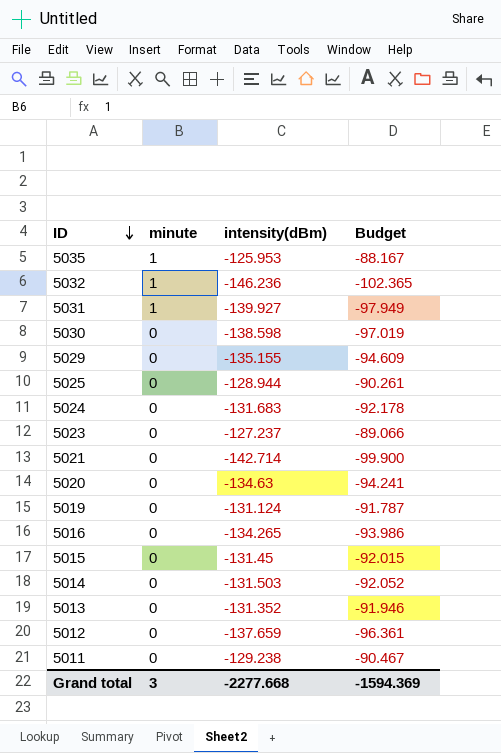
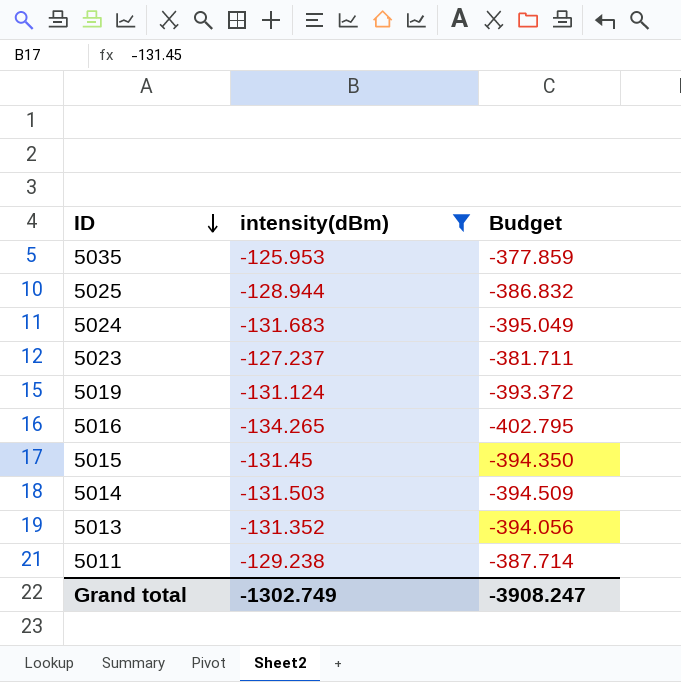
filter: none -> intensity(dBm) >= -134.265
column minute | position: 2 -> none
column Budget | formula: [intensity(dBm)] * 0.7 -> [intensity(dBm)] * 3
Grand total | intensity(dBm): -2277.668 -> -1302.749
Grand total | Budget: -1594.369 -> -3908.247

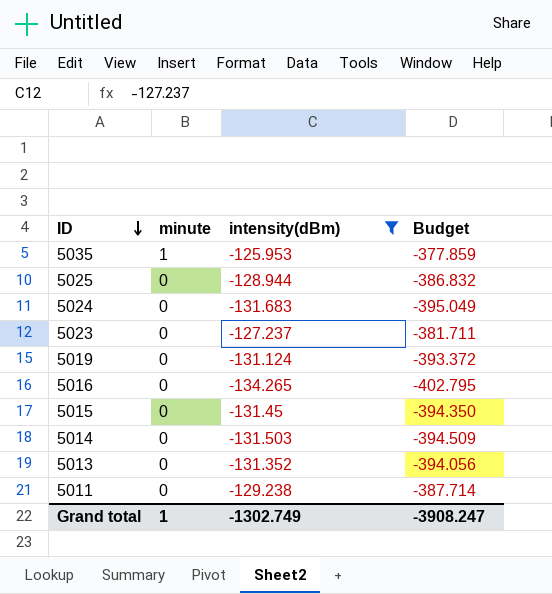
column minute | position: none -> 2

